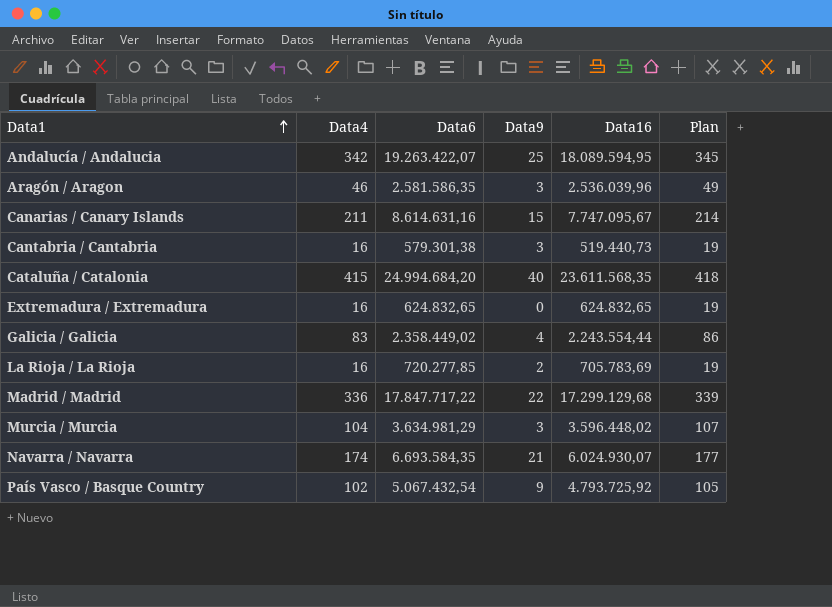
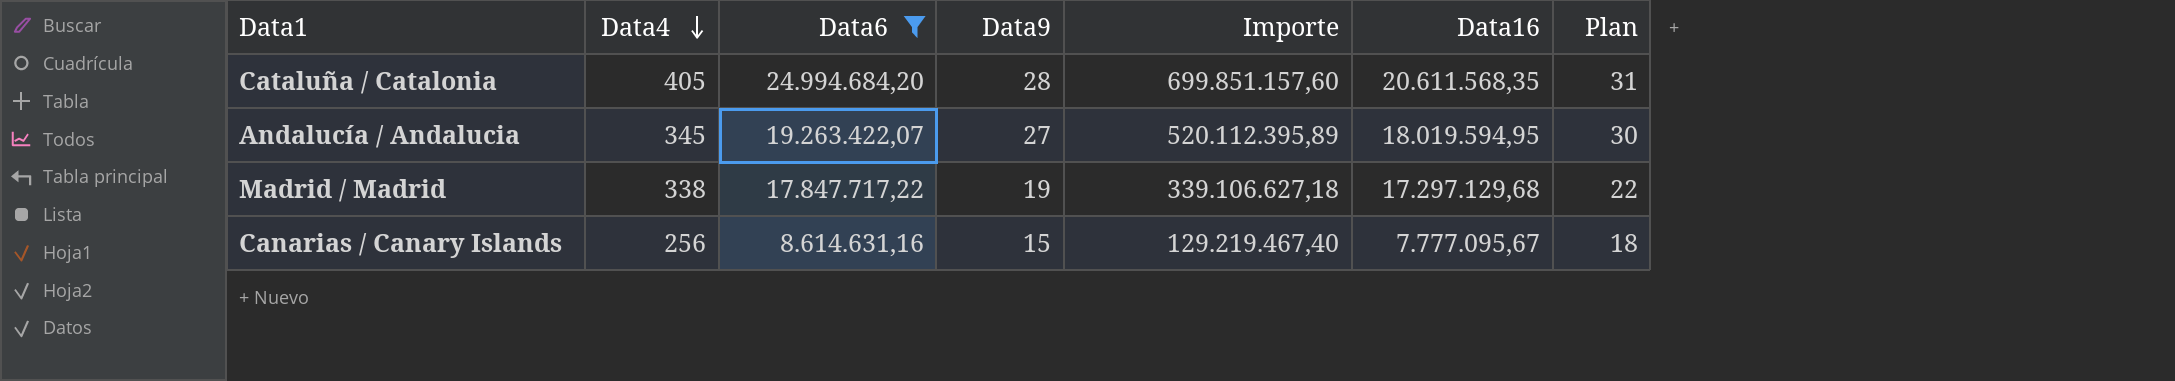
filter: none -> Data6 >= 8.614.631,16
row order: Data1 ascending -> Data4 descending
column Importe | formula: none -> [Data6] * [Data9]
column Plan | formula: [Data4] + 3 -> [Data9] + 3
Cataluña / Catalonia | Data4: 415 -> 405
Cataluña / Catalonia | Data9: 40 -> 28
Cataluña / Catalonia | Data16: 23.611.568,35 -> 20.611.568,35
Andalucía / Andalucia | Data4: 342 -> 345
Andalucía / Andalucia | Data9: 25 -> 27
Andalucía / Andalucia | Data16: 18.089.594,95 -> 18.019.594,95
Madrid / Madrid | Data4: 336 -> 338
Madrid / Madrid | Data9: 22 -> 19
Madrid / Madrid | Data16: 17.299.129,68 -> 17.297.129,68
Canarias / Canary Islands | Data4: 211 -> 256
Canarias / Canary Islands | Data16: 7.747.095,67 -> 7.777.095,67

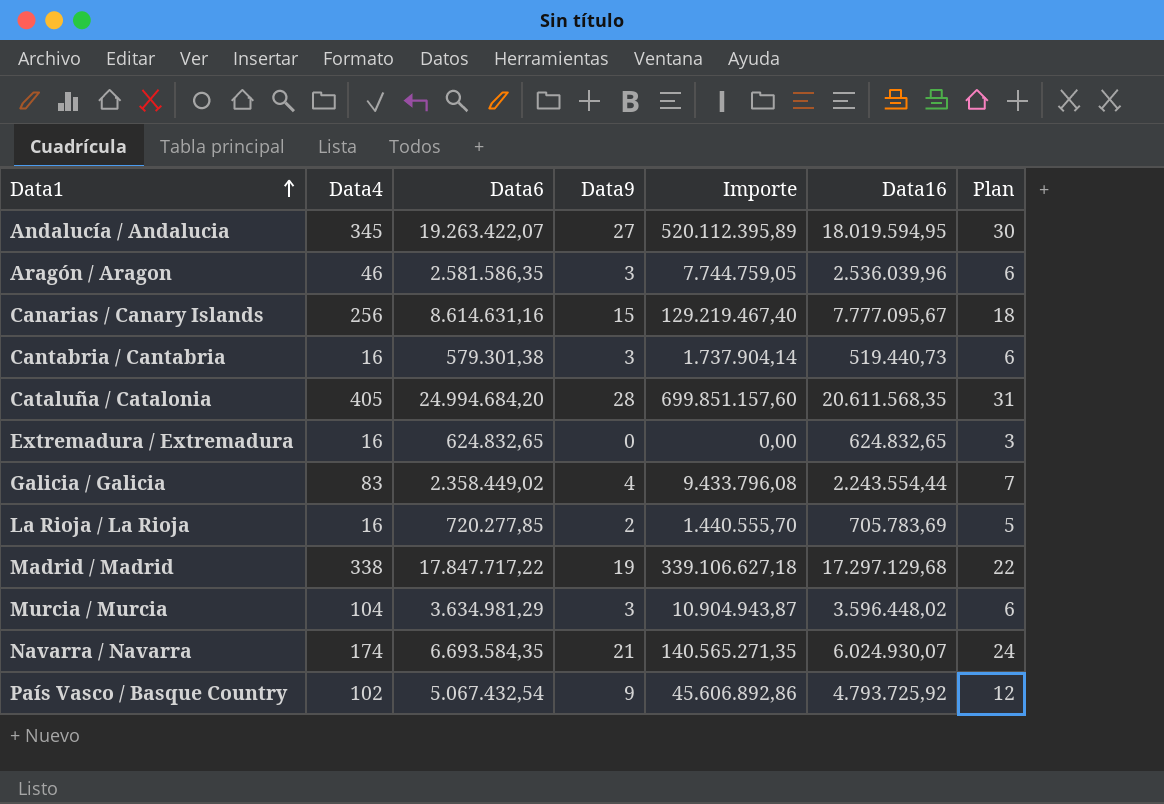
filter: Data6 >= 8.614.631,16 -> none
row order: Data4 descending -> Data1 ascending

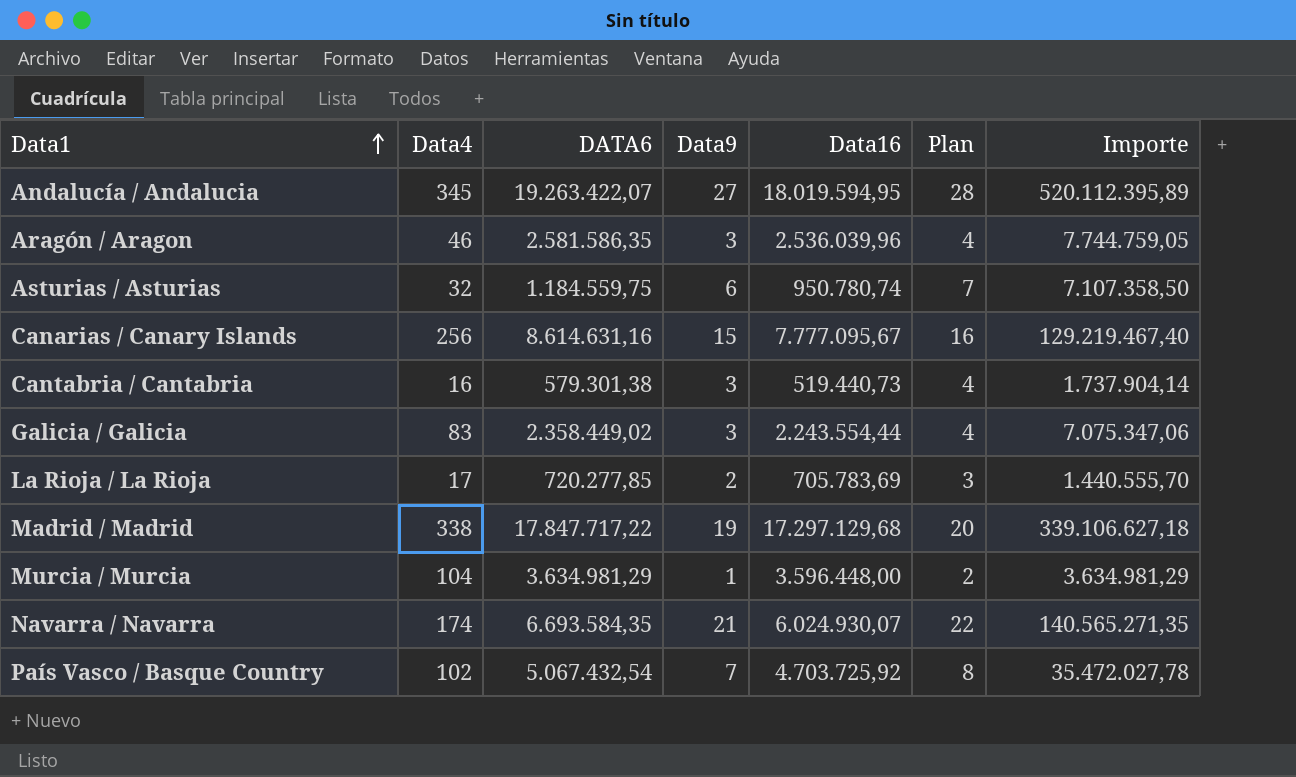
column name: Data6 -> DATA6
column Plan | formula: [Data9] + 3 -> [Data9] + 1
column Importe | position: 5 -> 7
row Cataluña / Catalonia: 405 | 24.994.684,20 | 28 | 699.851.157,60 | 20.611.568,35 | 31 -> none
row Extremadura / Extremadura: 16 | 624.832,65 | 0 | 0,00 | 624.832,65 | 3 -> none
row Asturias / Asturias: none -> 32 | 1.184.559,75 | 6 | 950.780,74 | 7 | 7.107.358,50
Galicia / Galicia | Data9: 4 -> 3
Galicia / Galicia | Importe: 9.433.796,08 -> 7.075.347,06
La Rioja / La Rioja | Data4: 16 -> 17
Murcia / Murcia | Data9: 3 -> 1
Murcia / Murcia | Data16: 3.596.448,02 -> 3.596.448,00
Murcia / Murcia | Importe: 10.904.943,87 -> 3.634.981,29
País Vasco / Basque Country | Data9: 9 -> 7
País Vasco / Basque Country | Data16: 4.793.725,92 -> 4.703.725,92
País Vasco / Basque Country | Importe: 45.606.892,86 -> 35.472.027,78

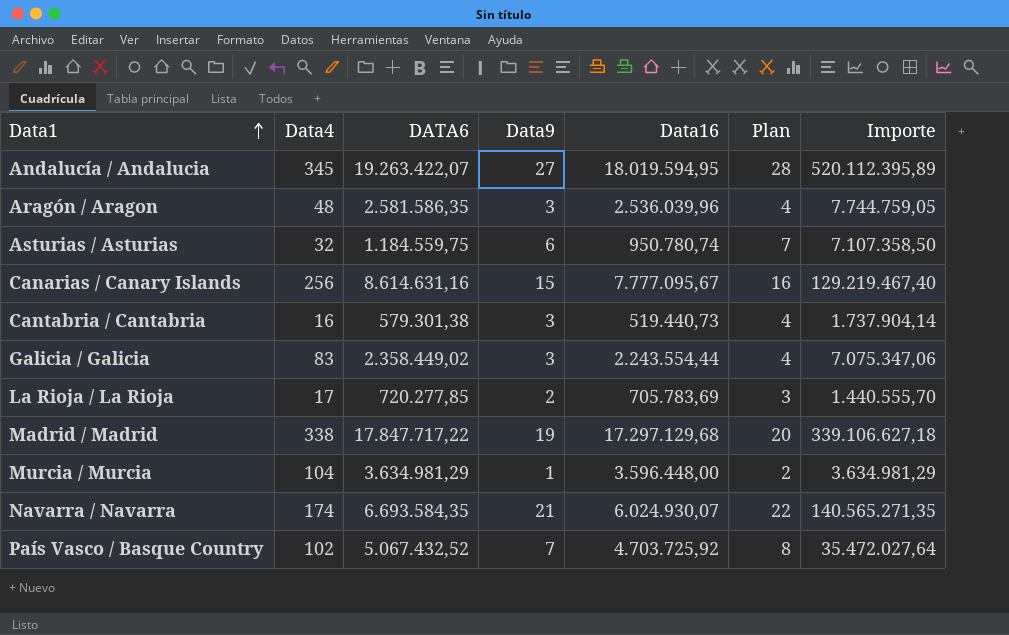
Aragón / Aragon | Data4: 46 -> 48
País Vasco / Basque Country | DATA6: 5.067.432,54 -> 5.067.432,52
País Vasco / Basque Country | Importe: 35.472.027,78 -> 35.472.027,64

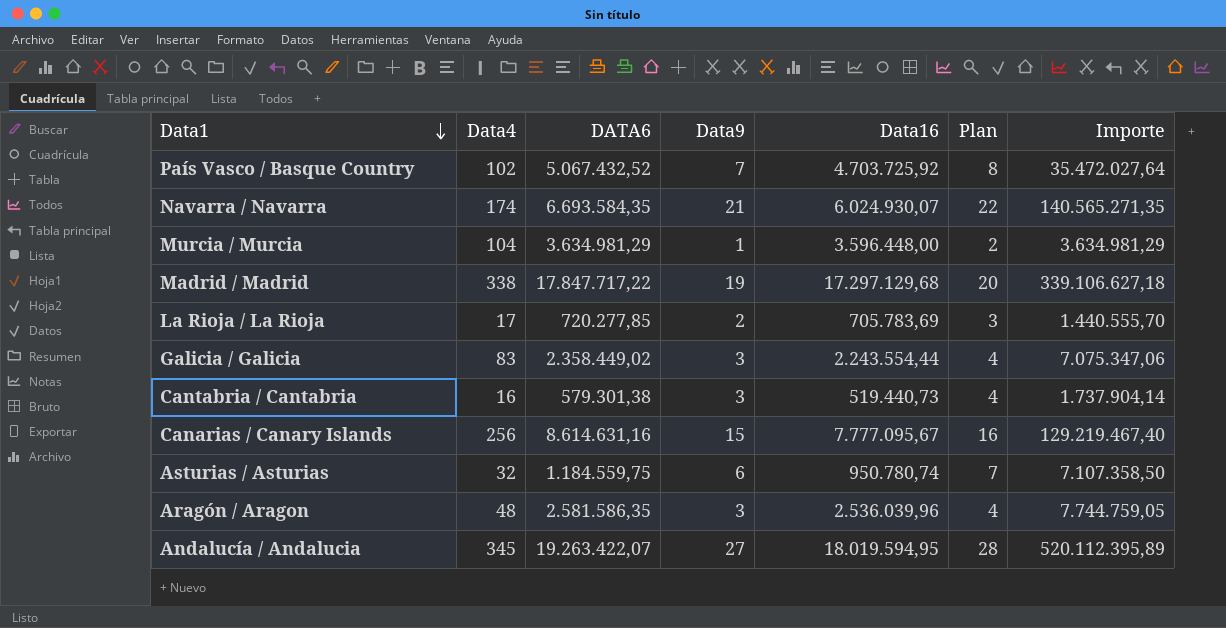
row order: Data1 ascending -> Data1 descending

